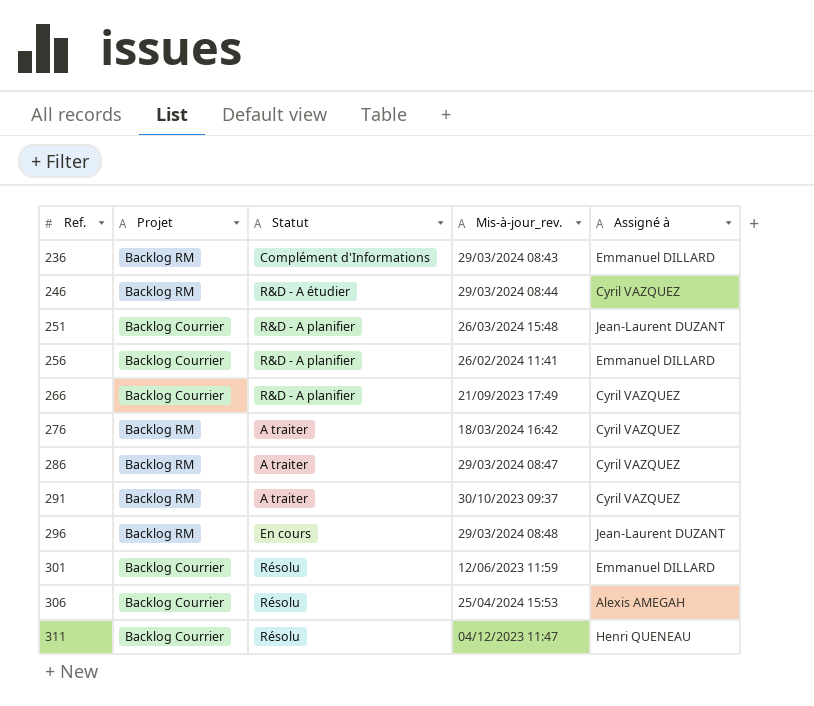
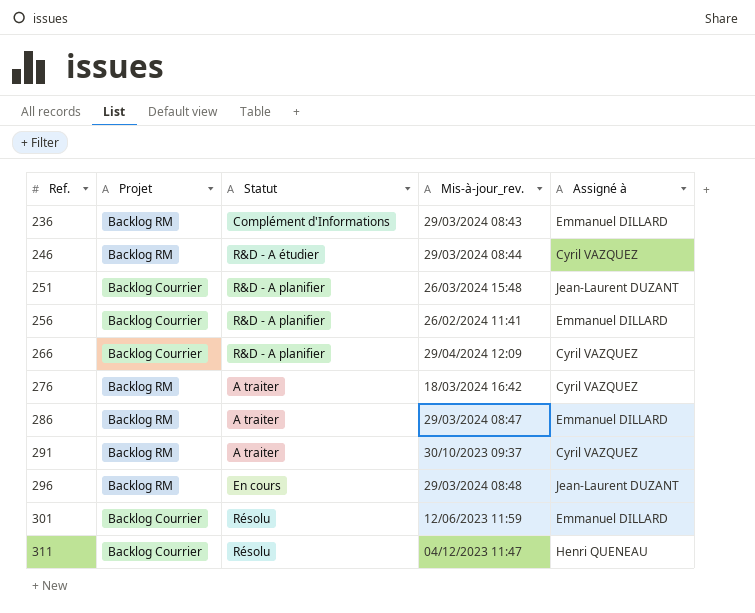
row 306: Backlog Courrier | Résolu | 25/04/2024 15:53 | Alexis AMEGAH -> none
266 | Mis-à-jour_rev.: 21/09/2023 17:49 -> 29/04/2024 12:09
286 | Assigné à: Cyril VAZQUEZ -> Emmanuel DILLARD

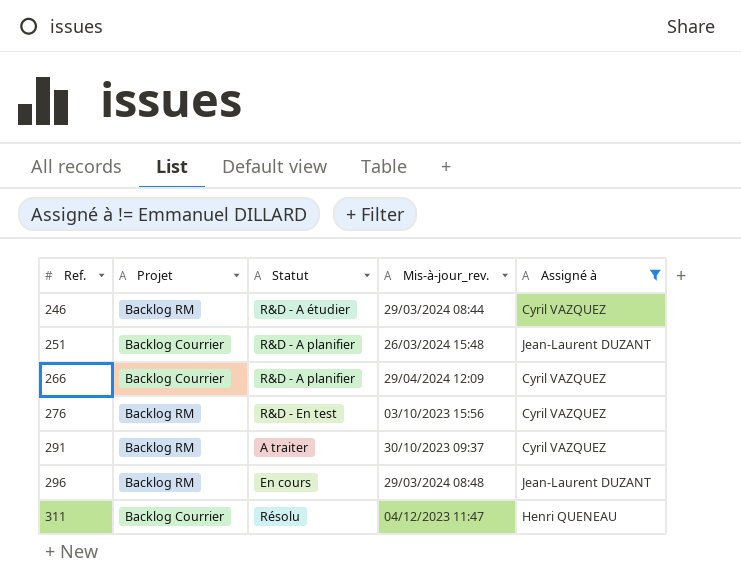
filter: none -> Assigné à != Emmanuel DILLARD
276 | Statut: A traiter -> R&D - En test
276 | Mis-à-jour_rev.: 18/03/2024 16:42 -> 03/10/2023 15:56

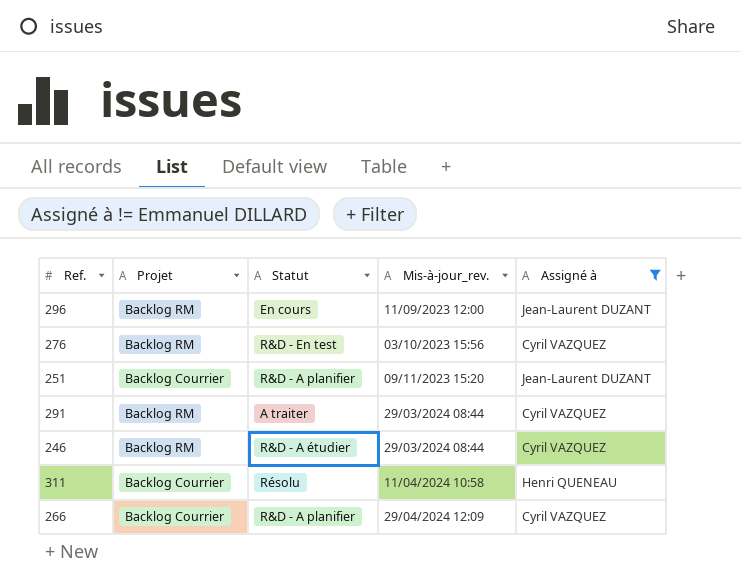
row order: Ref. ascending -> Mis-à-jour_rev. ascending
296 | Mis-à-jour_rev.: 29/03/2024 08:48 -> 11/09/2023 12:00
251 | Mis-à-jour_rev.: 26/03/2024 15:48 -> 09/11/2023 15:20
291 | Mis-à-jour_rev.: 30/10/2023 09:37 -> 29/03/2024 08:44
311 | Mis-à-jour_rev.: 04/12/2023 11:47 -> 11/04/2024 10:58

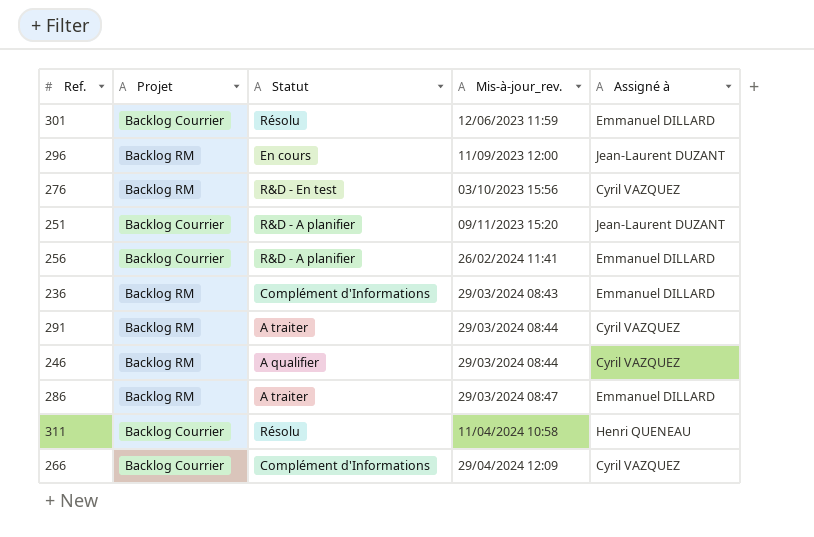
filter: Assigné à != Emmanuel DILLARD -> none
246 | Statut: R&D - A étudier -> A qualifier
266 | Statut: R&D - A planifier -> Complément d'Informations

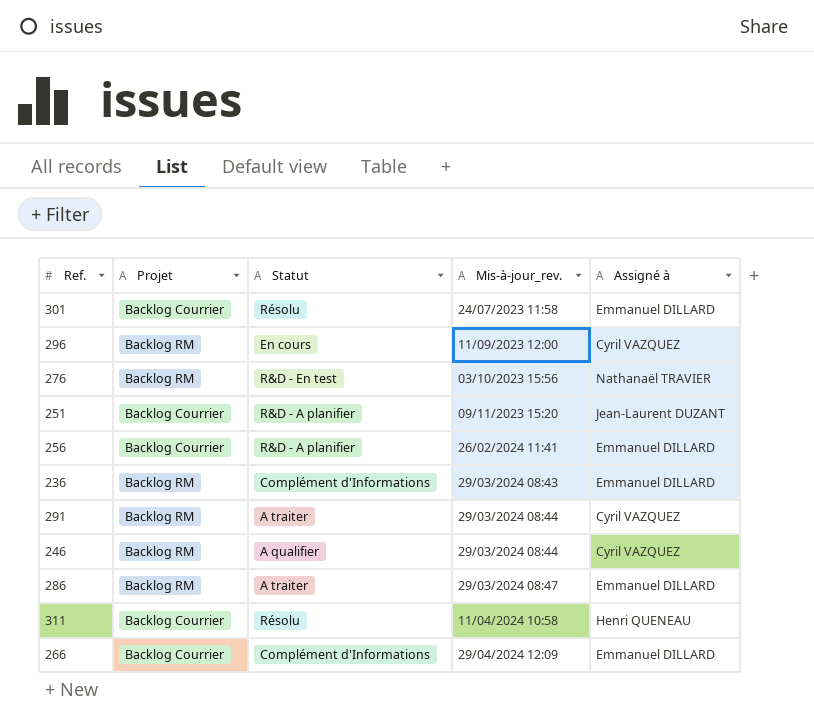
301 | Mis-à-jour_rev.: 12/06/2023 11:59 -> 24/07/2023 11:58
296 | Assigné à: Jean-Laurent DUZANT -> Cyril VAZQUEZ
276 | Assigné à: Cyril VAZQUEZ -> Nathanaël TRAVIER
266 | Assigné à: Cyril VAZQUEZ -> Emmanuel DILLARD

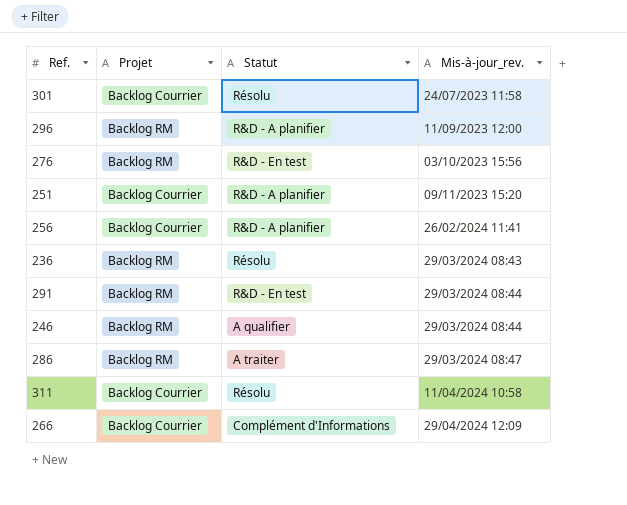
column Assigné à | position: 5 -> none
296 | Statut: En cours -> R&D - A planifier
236 | Statut: Complément d'Informations -> Résolu
291 | Statut: A traiter -> R&D - En test

